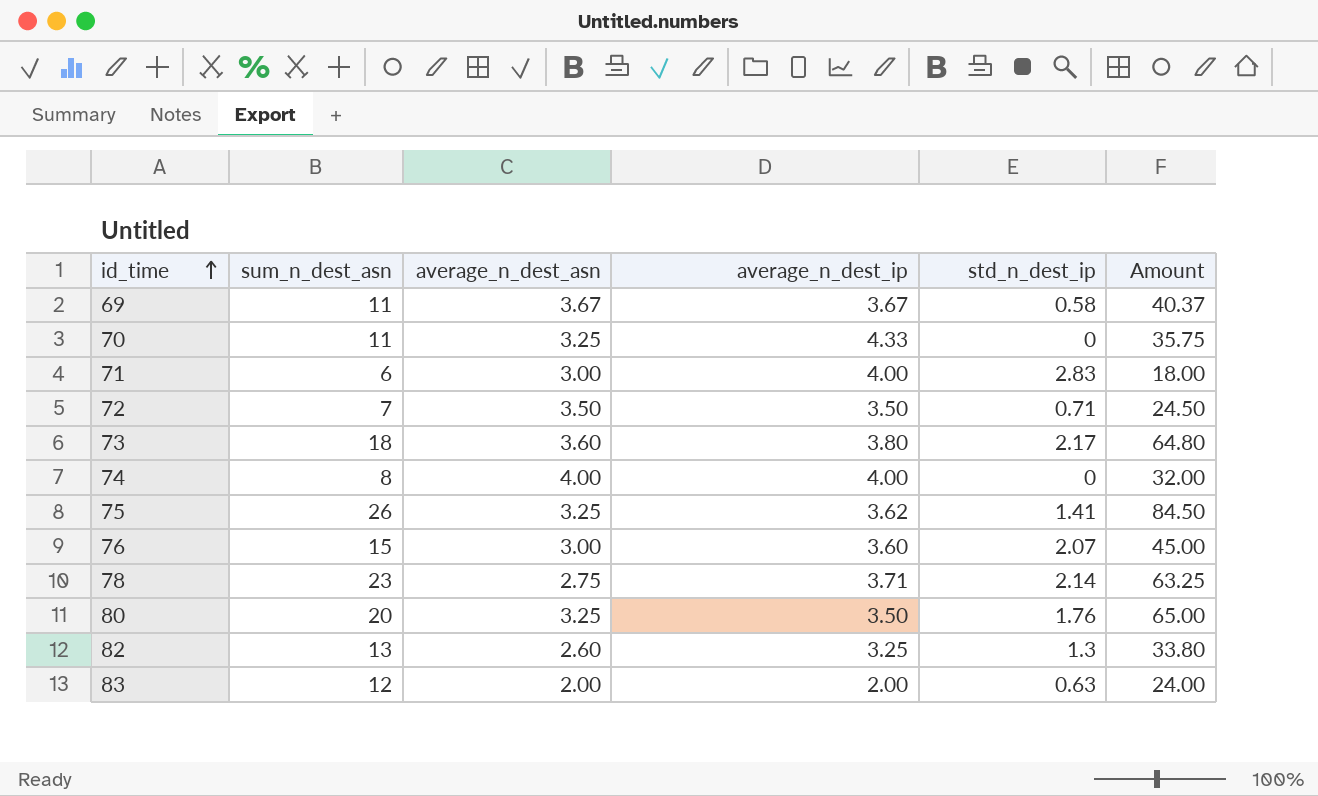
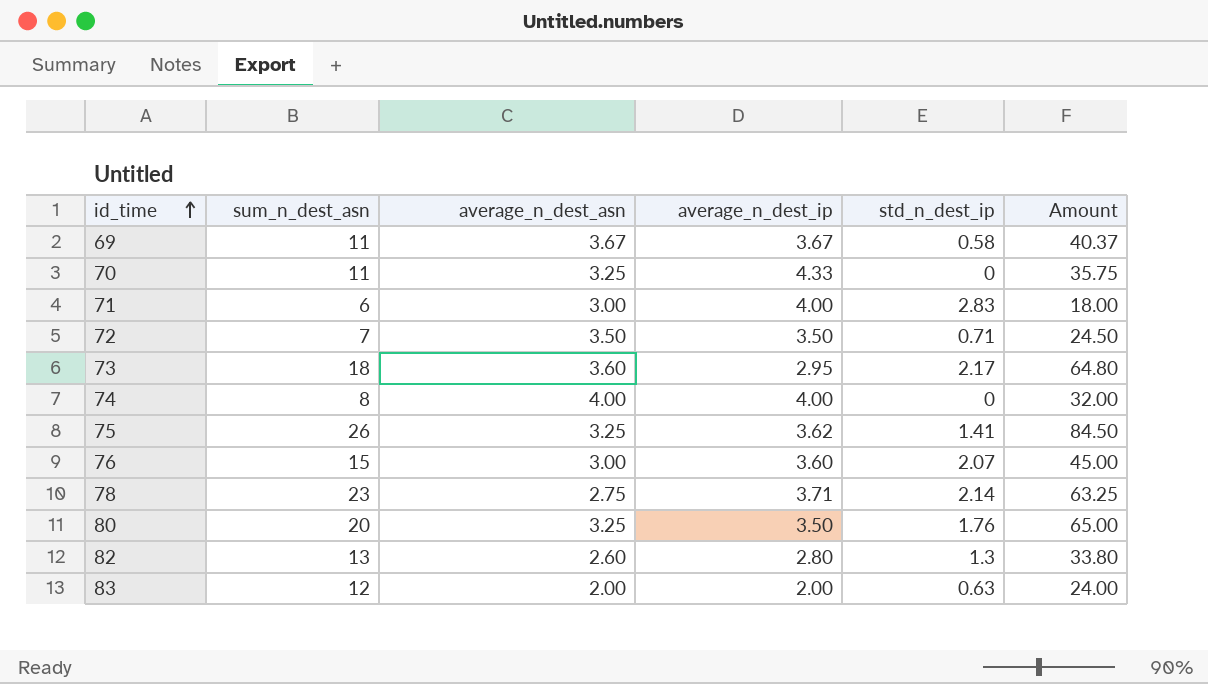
73 | average_n_dest_ip: 3.80 -> 2.95
82 | average_n_dest_ip: 3.25 -> 2.80

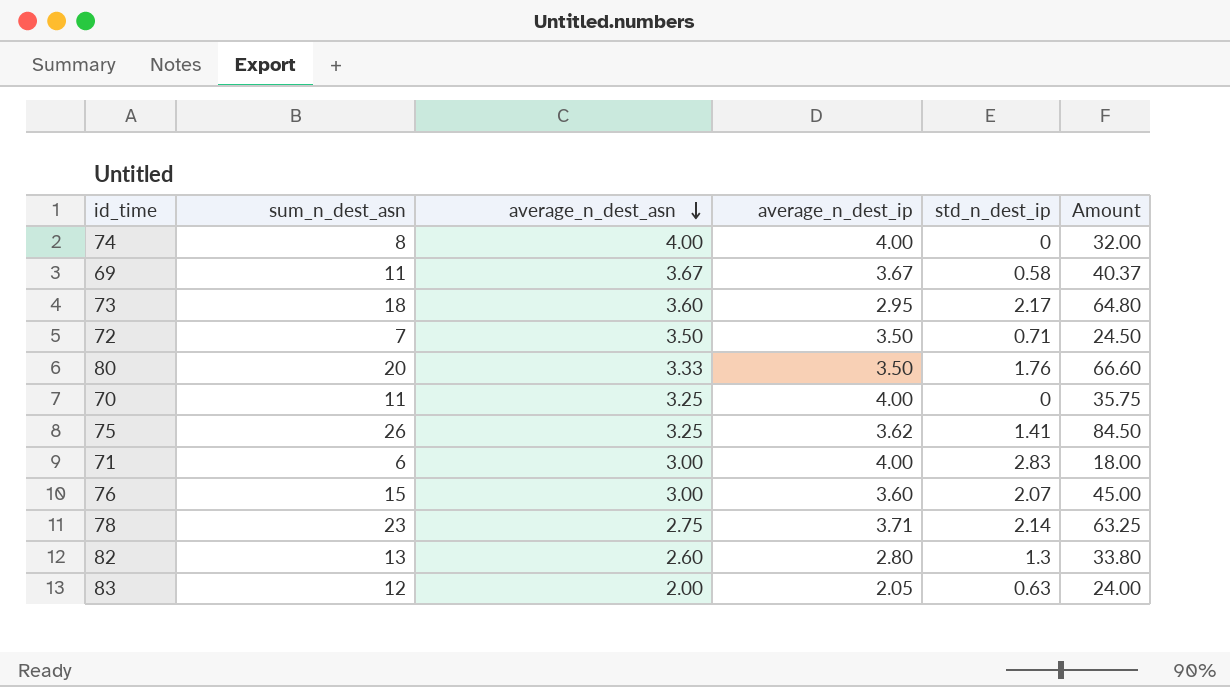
row order: id_time ascending -> average_n_dest_asn descending
80 | average_n_dest_asn: 3.25 -> 3.33
80 | Amount: 65.00 -> 66.60
70 | average_n_dest_ip: 4.33 -> 4.00
83 | average_n_dest_ip: 2.00 -> 2.05

